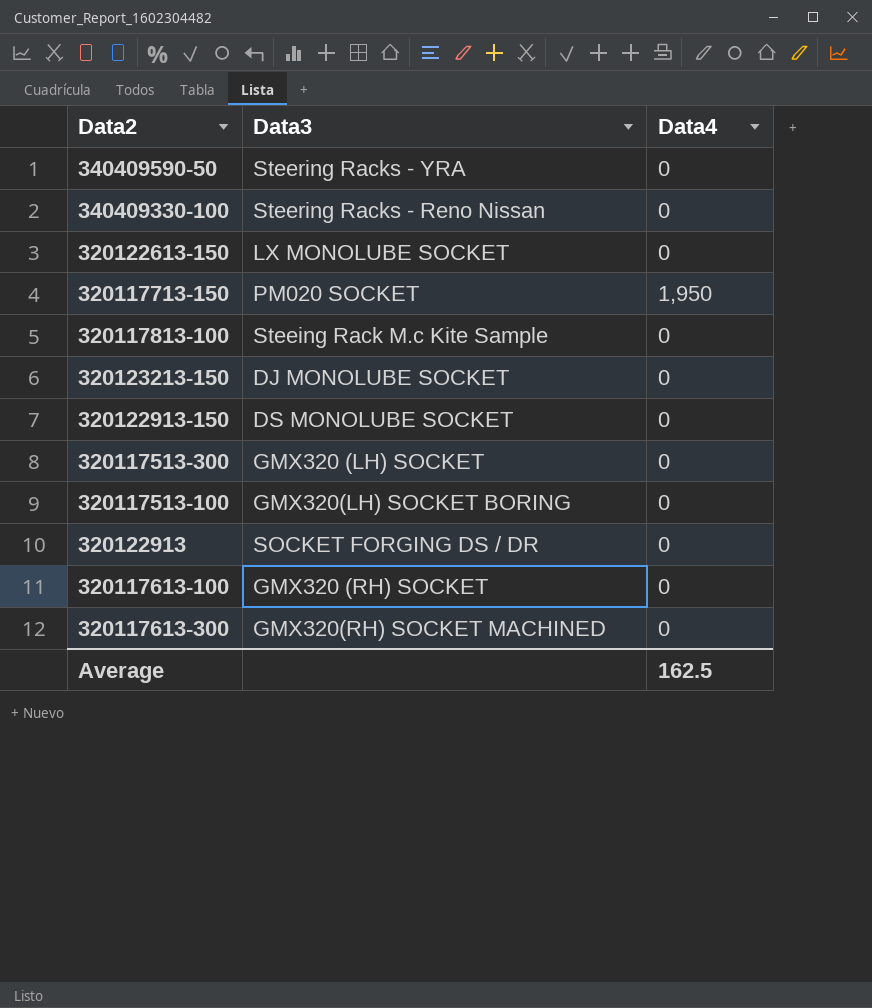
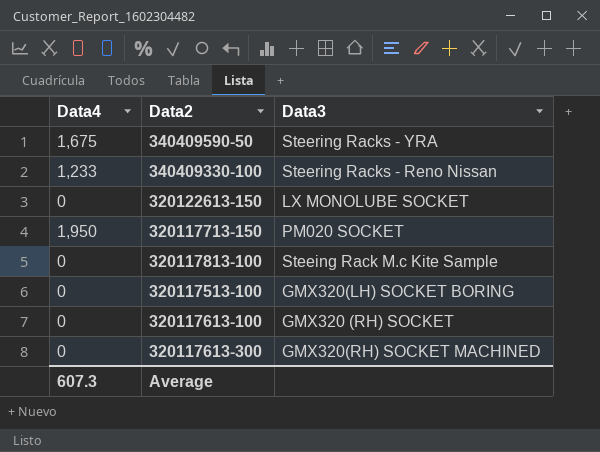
column Data4 | position: 3 -> 1
row 320123213-150: DJ MONOLUBE SOCKET | 0 -> none
row 320122913-150: DS MONOLUBE SOCKET | 0 -> none
row 320117513-300: GMX320 (LH) SOCKET | 0 -> none
row 320122913: SOCKET FORGING DS / DR | 0 -> none
340409590-50 | Data4: 0 -> 1,675
340409330-100 | Data4: 0 -> 1,233
Average | Data4: 162.5 -> 607.3

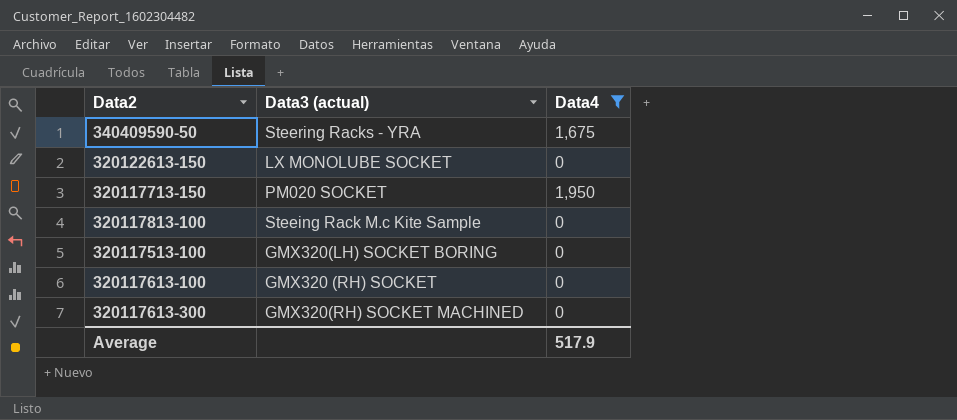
filter: none -> Data4 != 1,233
column name: Data3 -> Data3 (actual)
column Data4 | position: 1 -> 3
Average | Data4: 607.3 -> 517.9

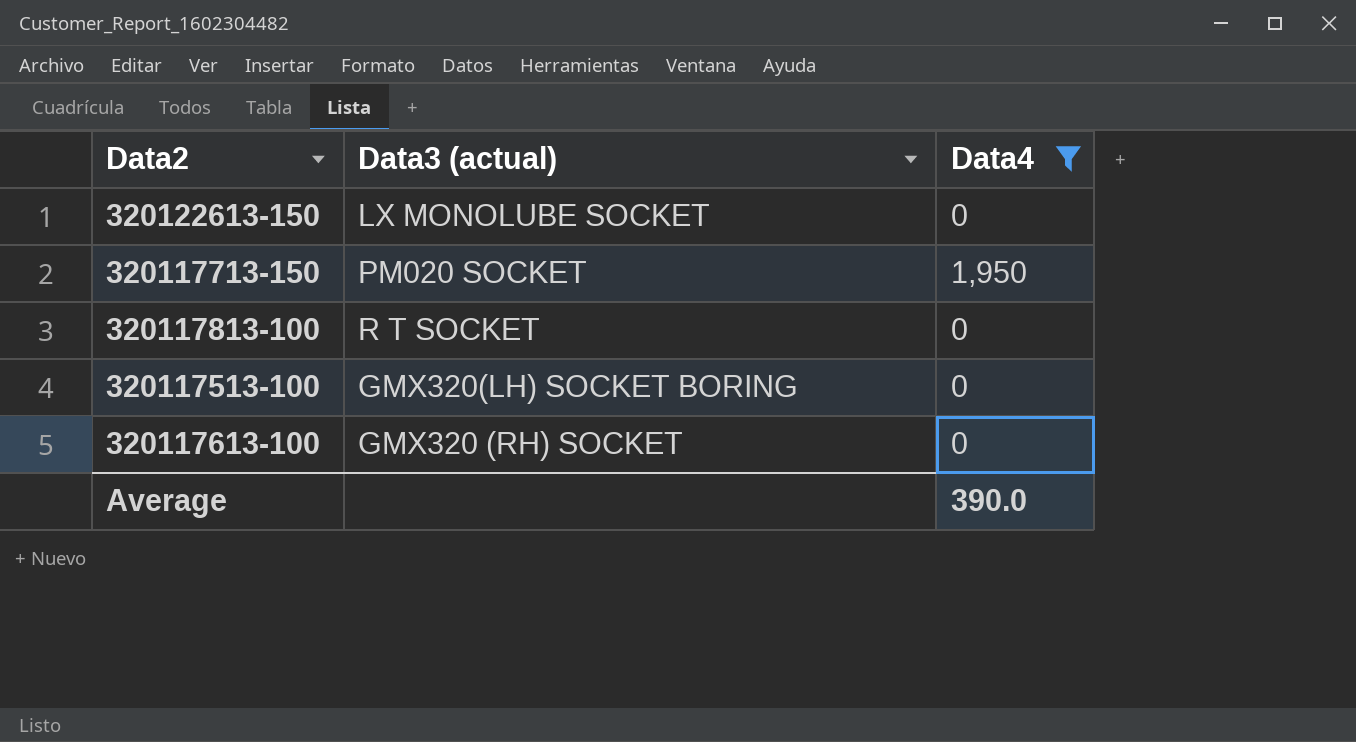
row 340409590-50: Steering Racks - YRA | 1,675 -> none
row 320117613-300: GMX320(RH) SOCKET MACHINED | 0 -> none
320117813-100 | Data3 (actual): Steeing Rack M.c Kite Sample -> R T SOCKET
Average | Data4: 517.9 -> 390.0

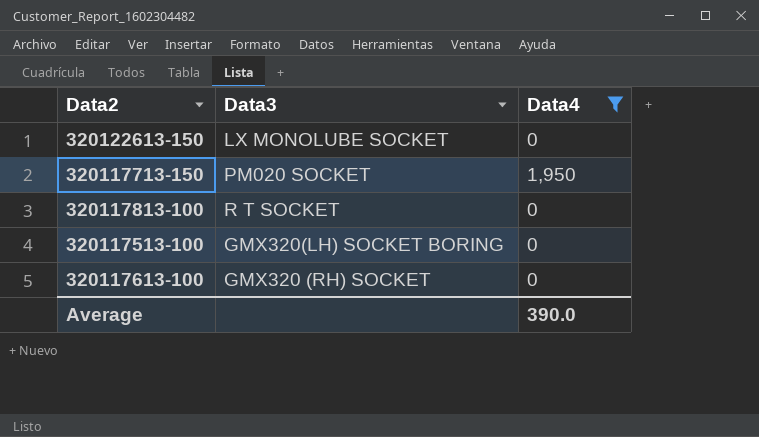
column name: Data3 (actual) -> Data3

